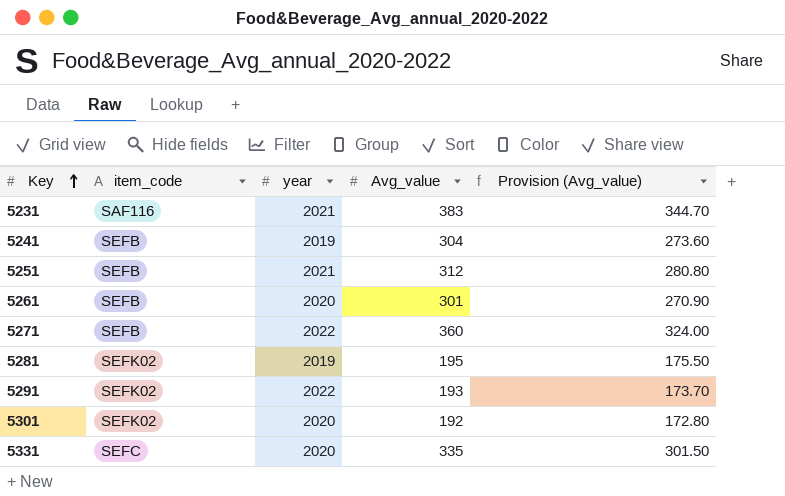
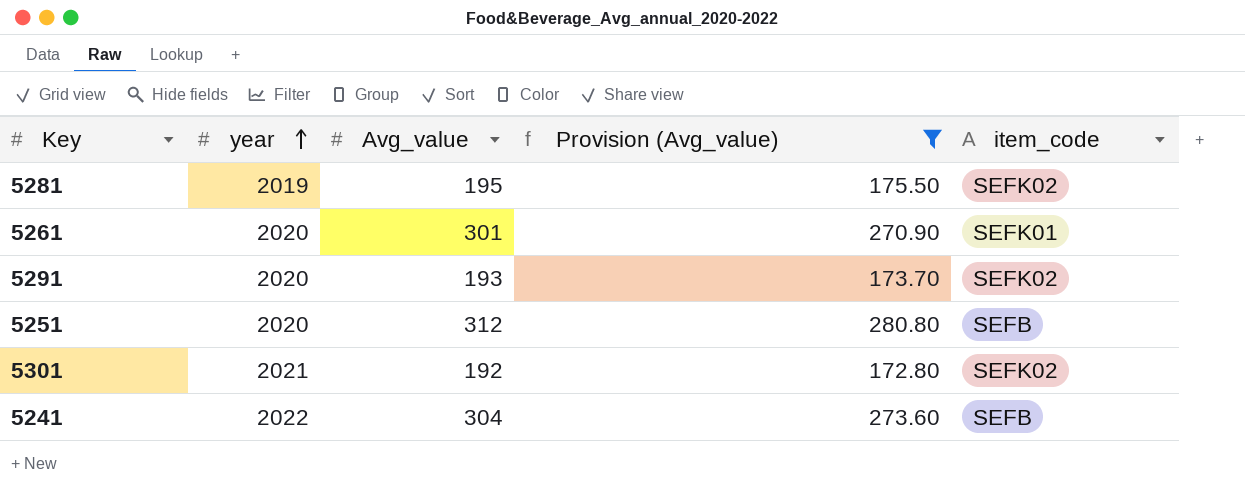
filter: none -> Provision (Avg_value) <= 280.80
row order: Key ascending -> year ascending
column item_code | position: 2 -> 5
5261 | item_code: SEFB -> SEFK01
5291 | year: 2022 -> 2020
5251 | year: 2021 -> 2020
5301 | year: 2020 -> 2021
5241 | year: 2019 -> 2022

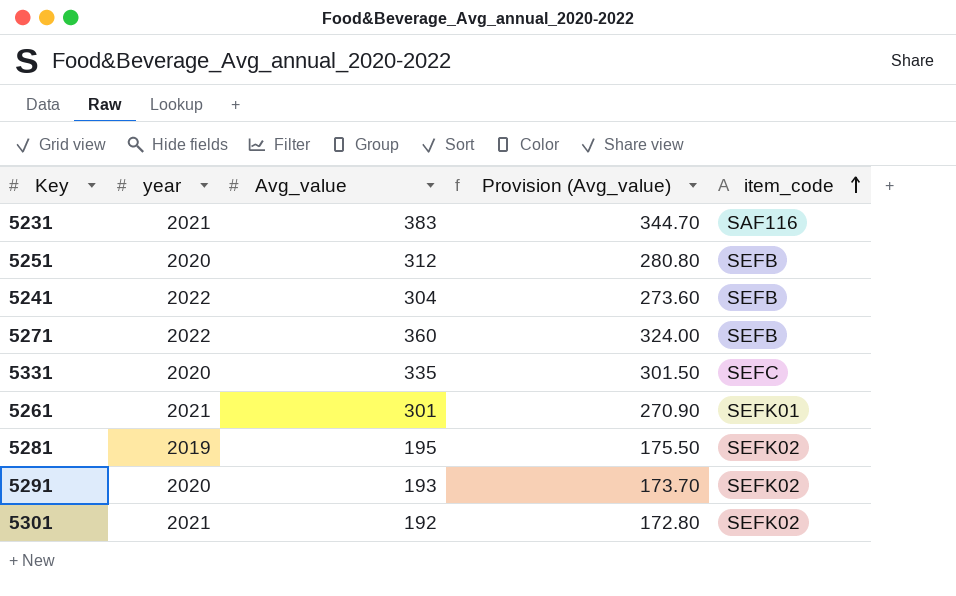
filter: Provision (Avg_value) <= 280.80 -> none
row order: year ascending -> item_code ascending
5261 | year: 2020 -> 2021

